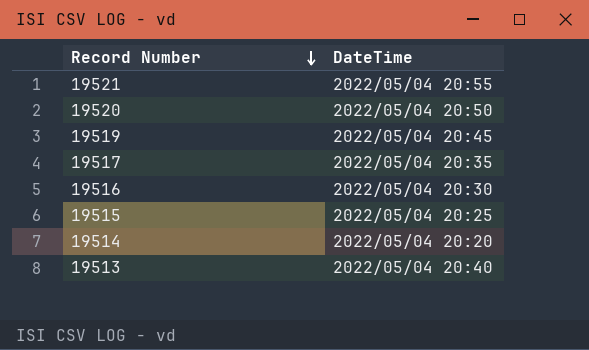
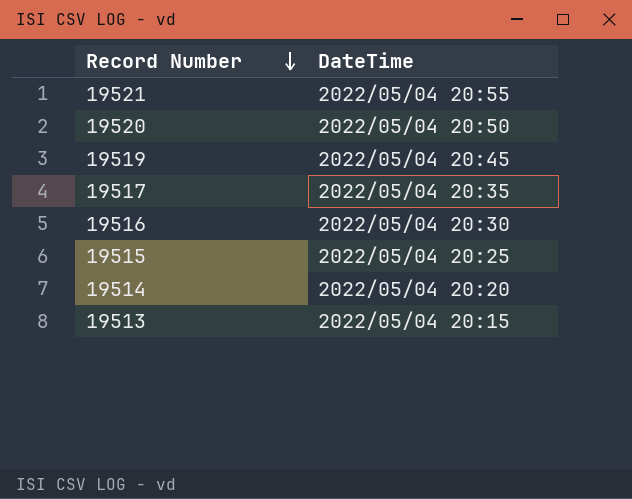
19513 | DateTime: 2022/05/04 20:40 -> 2022/05/04 20:15

